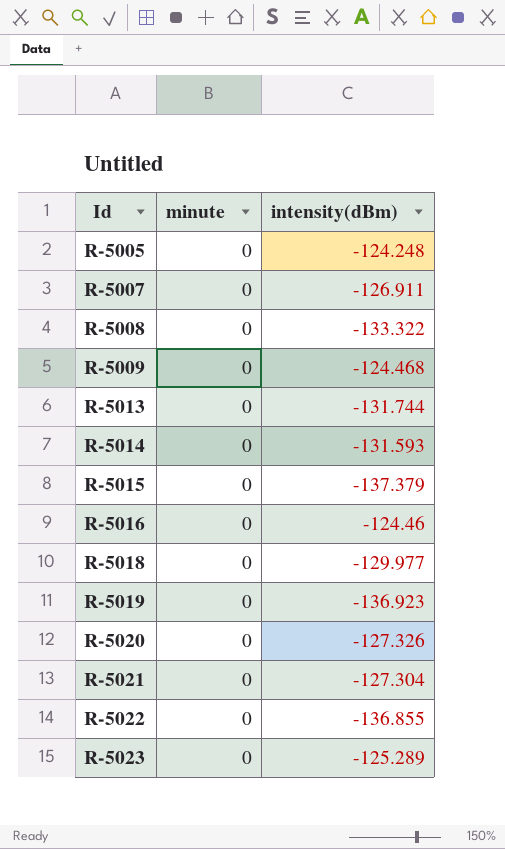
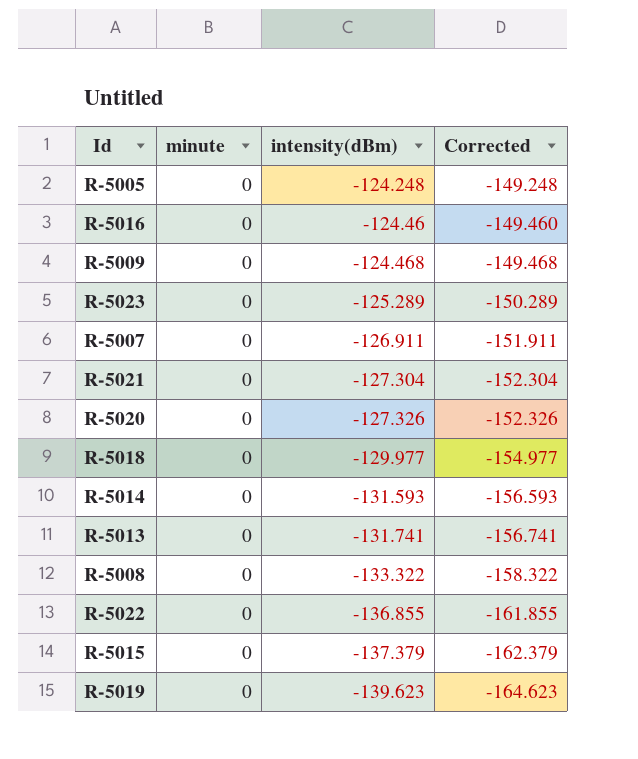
row order: Id ascending -> intensity(dBm) descending
column Corrected | formula: none -> [intensity(dBm)] - 25
R-5013 | intensity(dBm): -131.744 -> -131.741
R-5019 | intensity(dBm): -136.923 -> -139.623

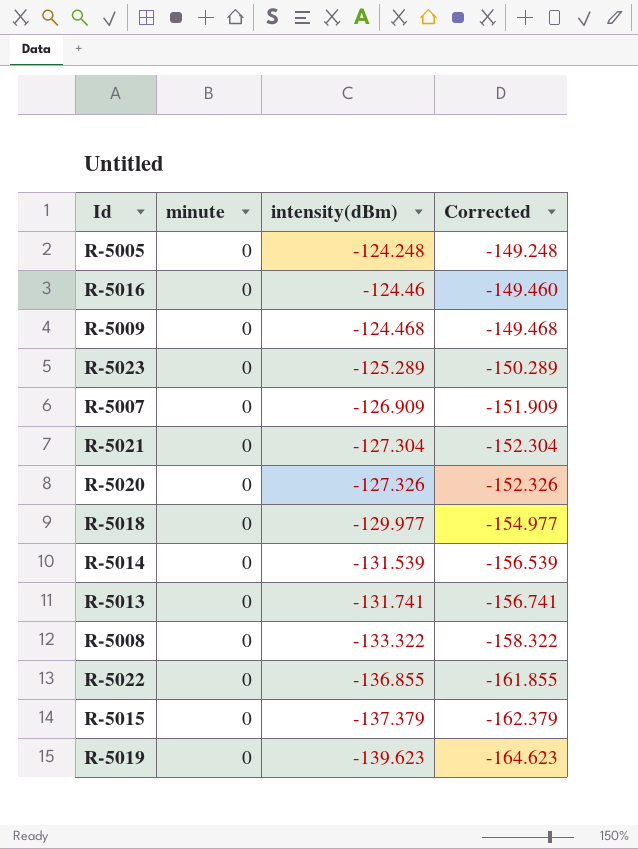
R-5007 | intensity(dBm): -126.911 -> -126.909
R-5007 | Corrected: -151.911 -> -151.909
R-5014 | intensity(dBm): -131.593 -> -131.539
R-5014 | Corrected: -156.593 -> -156.539

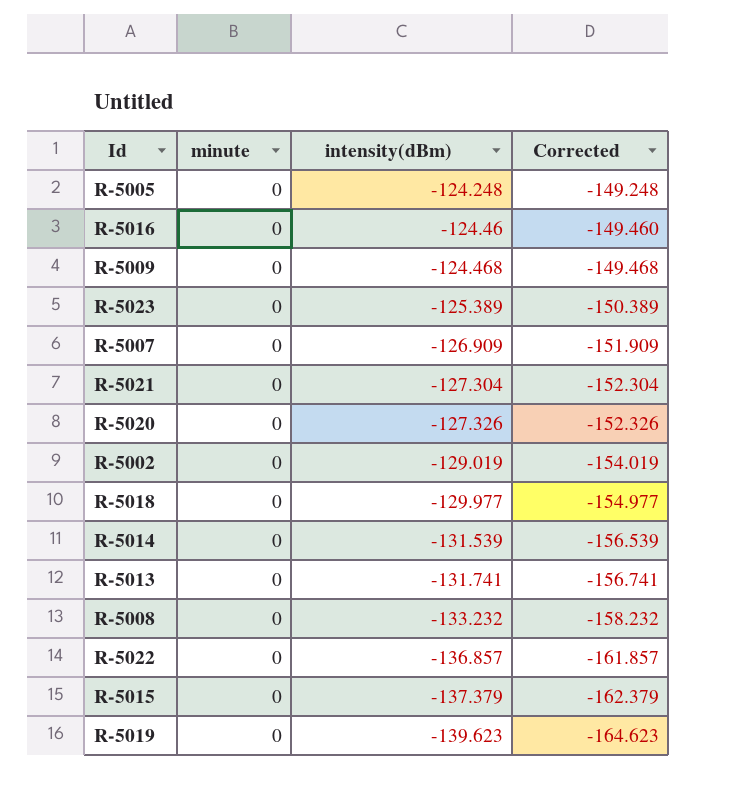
R-5023 | intensity(dBm): -125.289 -> -125.389
R-5023 | Corrected: -150.289 -> -150.389
row R-5002: none -> 0 | -129.019 | -154.019
R-5008 | intensity(dBm): -133.322 -> -133.232
R-5008 | Corrected: -158.322 -> -158.232
R-5022 | intensity(dBm): -136.855 -> -136.857
R-5022 | Corrected: -161.855 -> -161.857

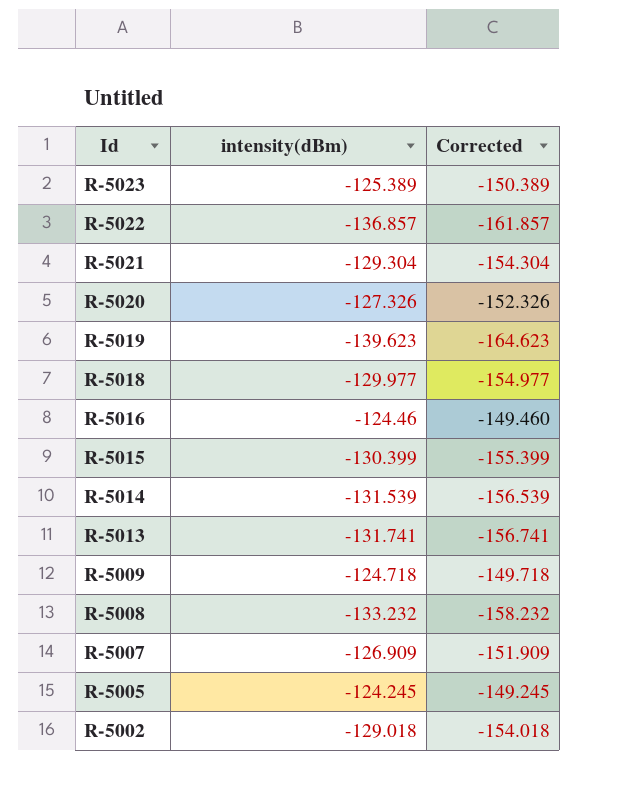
row order: intensity(dBm) descending -> Id descending
column minute | position: 2 -> none
R-5021 | intensity(dBm): -127.304 -> -129.304
R-5021 | Corrected: -152.304 -> -154.304
R-5015 | intensity(dBm): -137.379 -> -130.399
R-5015 | Corrected: -162.379 -> -155.399
R-5009 | intensity(dBm): -124.468 -> -124.718
R-5009 | Corrected: -149.468 -> -149.718
R-5005 | intensity(dBm): -124.248 -> -124.245
R-5005 | Corrected: -149.248 -> -149.245
R-5002 | intensity(dBm): -129.019 -> -129.018
R-5002 | Corrected: -154.019 -> -154.018

